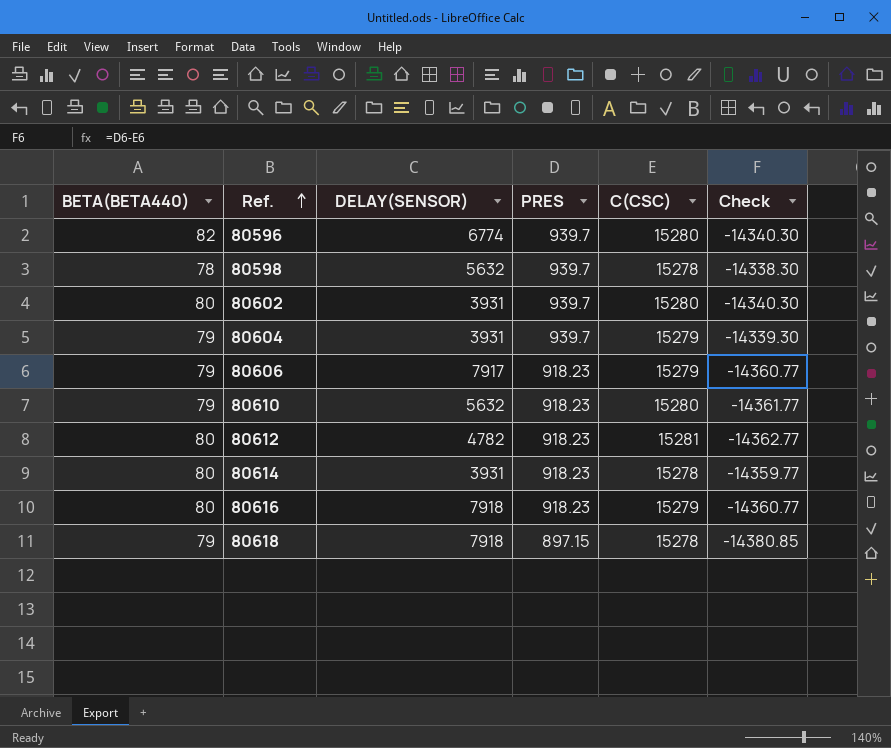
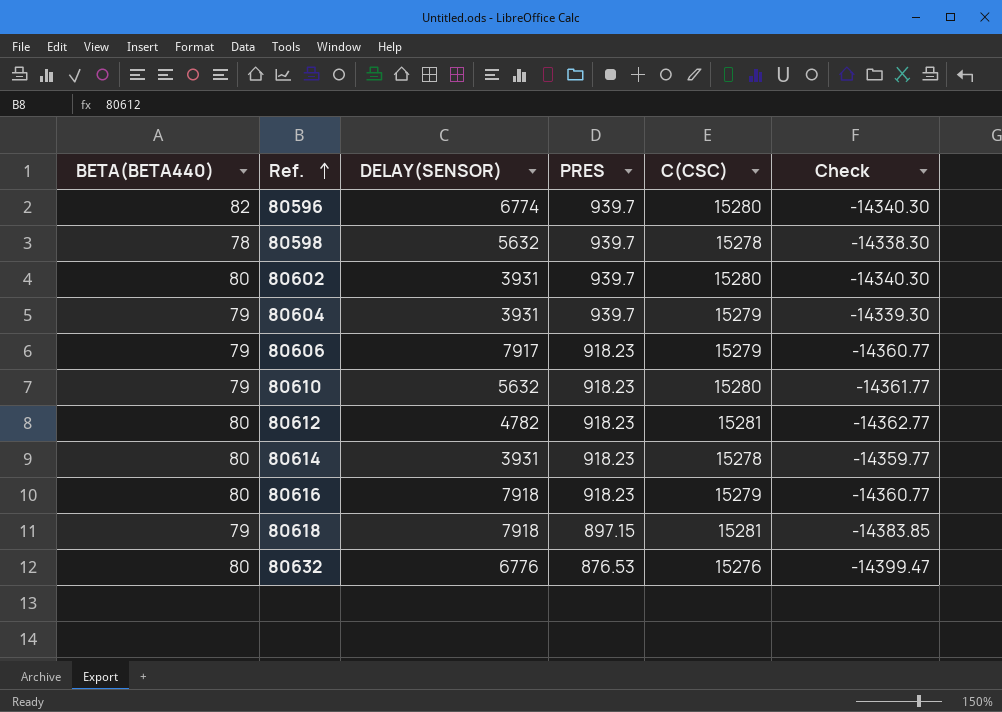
80618 | C(CSC): 15278 -> 15281
80618 | Check: -14380.85 -> -14383.85
row 80632: none -> 80 | 6776 | 876.53 | 15276 | -14399.47

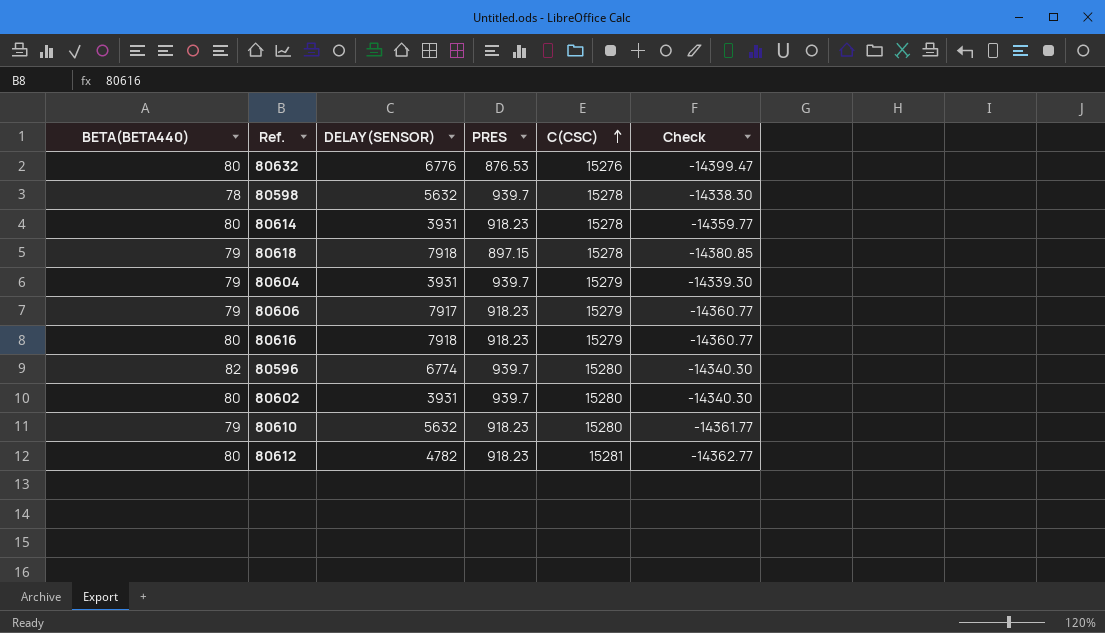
row order: Ref. ascending -> C(CSC) ascending
80618 | C(CSC): 15281 -> 15278
80618 | Check: -14383.85 -> -14380.85

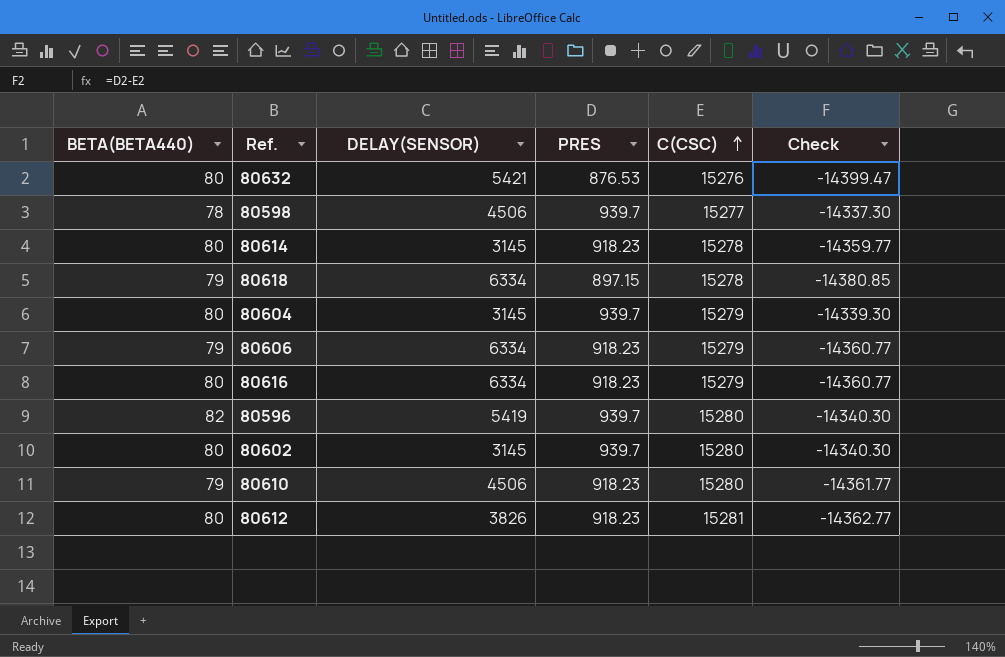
80632 | DELAY(SENSOR): 6776 -> 5421
80598 | DELAY(SENSOR): 5632 -> 4506
80598 | C(CSC): 15278 -> 15277
80598 | Check: -14338.30 -> -14337.30
80614 | DELAY(SENSOR): 3931 -> 3145
80618 | DELAY(SENSOR): 7918 -> 6334
80604 | BETA(BETA440): 79 -> 80
80604 | DELAY(SENSOR): 3931 -> 3145
80606 | DELAY(SENSOR): 7917 -> 6334
80616 | DELAY(SENSOR): 7918 -> 6334
80596 | DELAY(SENSOR): 6774 -> 5419
80602 | DELAY(SENSOR): 3931 -> 3145
80610 | DELAY(SENSOR): 5632 -> 4506
80612 | DELAY(SENSOR): 4782 -> 3826

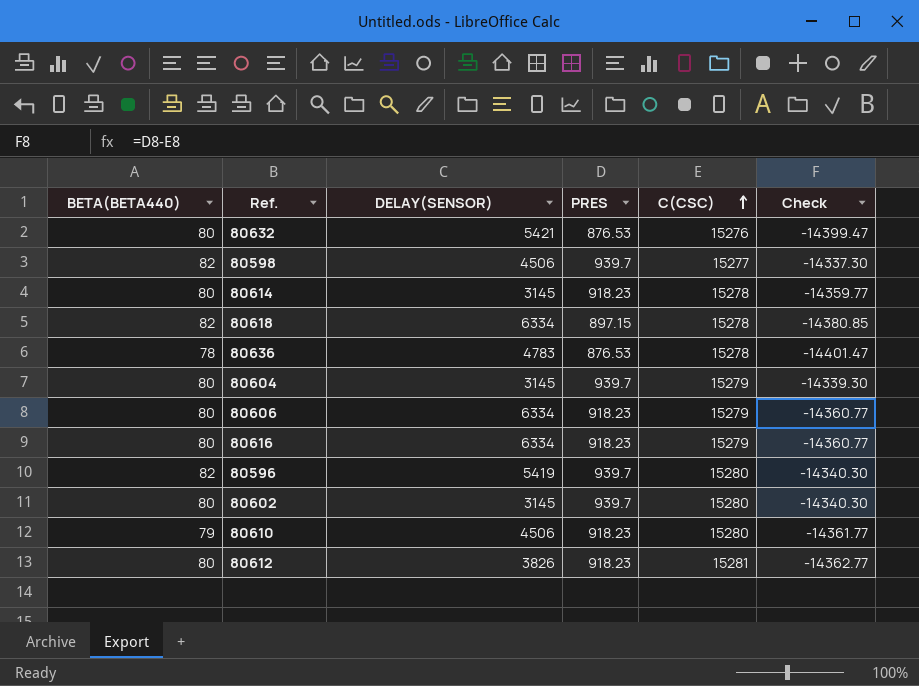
80598 | BETA(BETA440): 78 -> 82
80618 | BETA(BETA440): 79 -> 82
row 80636: none -> 78 | 4783 | 876.53 | 15278 | -14401.47
80606 | BETA(BETA440): 79 -> 80

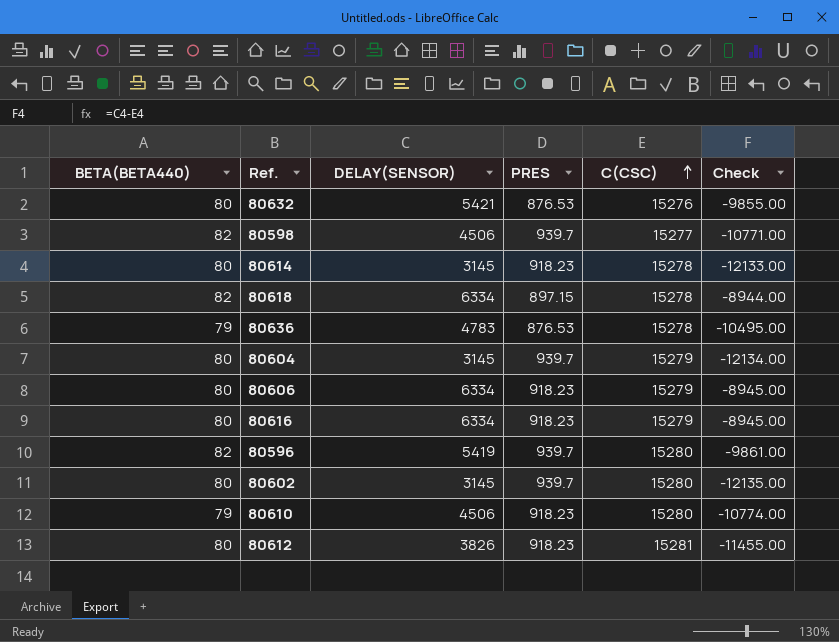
column Check | formula: [PRES] - [C(CSC)] -> [DELAY(SENSOR)] - [C(CSC)]
80636 | BETA(BETA440): 78 -> 79

